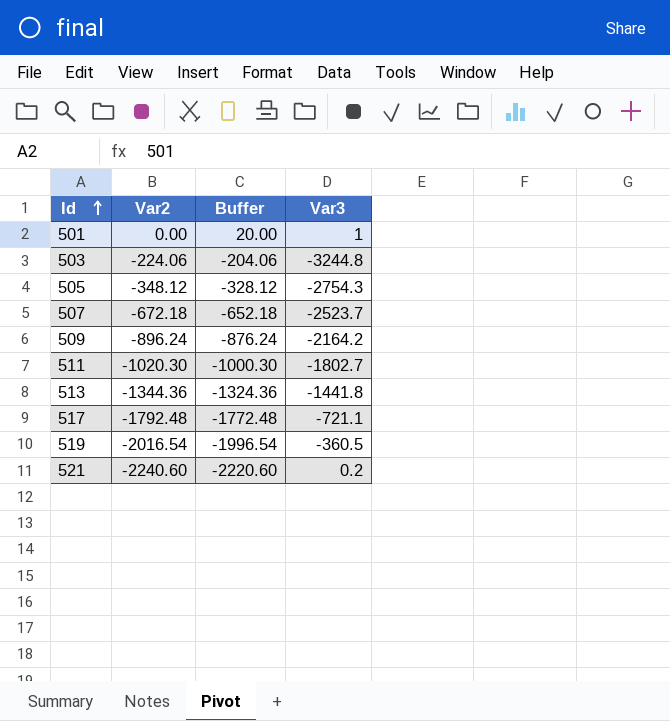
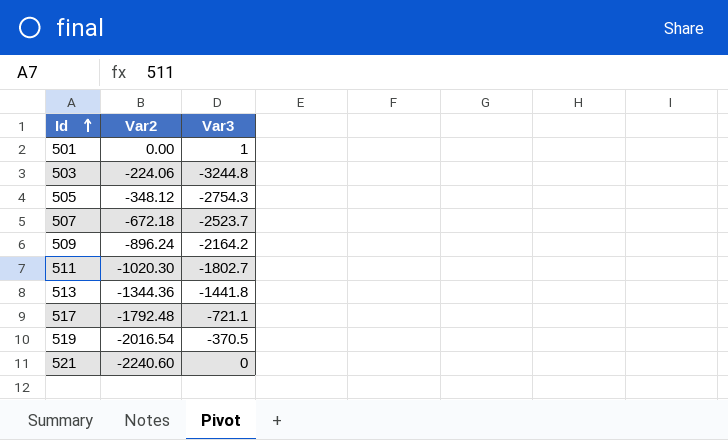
column Buffer | formula: [Var2] + 20 -> none
519 | Var3: -360.5 -> -370.5
521 | Var3: 0.2 -> 0

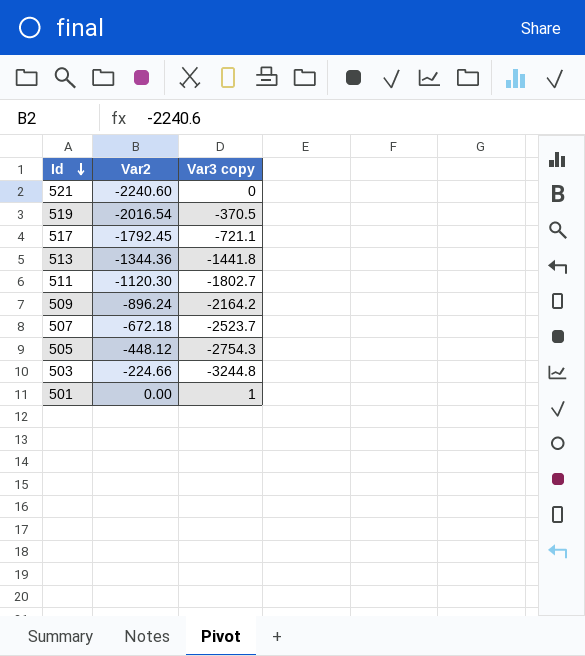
row order: Id ascending -> Id descending
column name: Var3 -> Var3 copy
517 | Var2: -1792.48 -> -1792.45
511 | Var2: -1020.30 -> -1120.30
505 | Var2: -348.12 -> -448.12
503 | Var2: -224.06 -> -224.66

